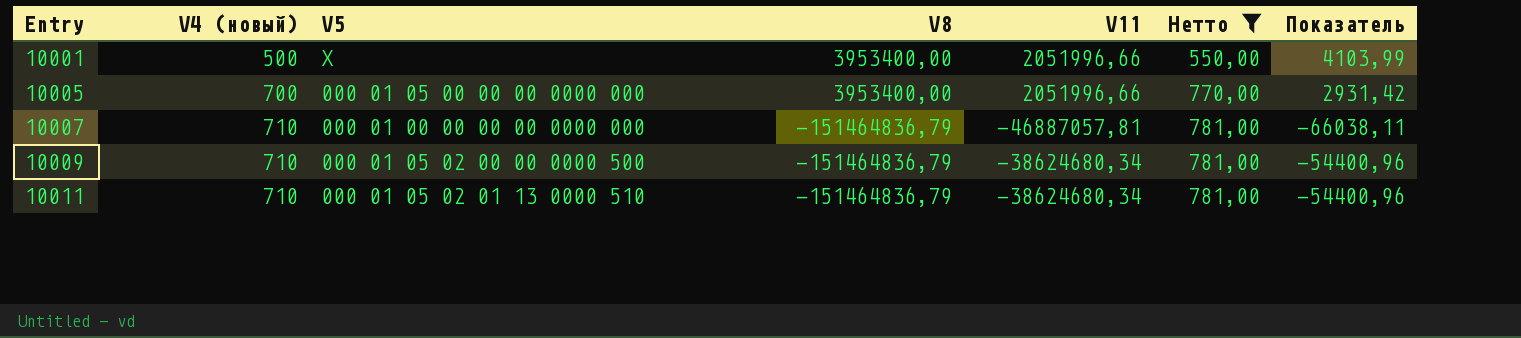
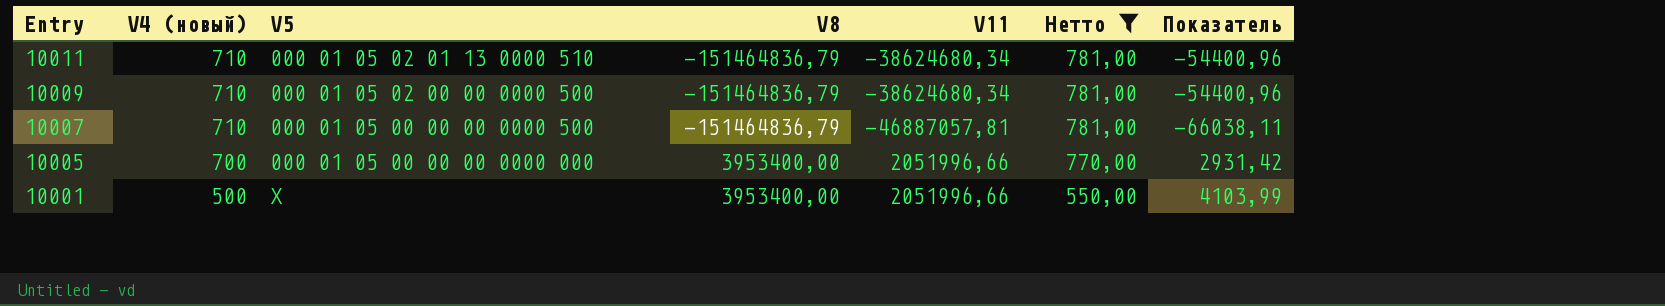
row order: Entry ascending -> Entry descending
10007 | V5: 000 01 00 00 00 00 0000 000 -> 000 01 05 00 00 00 0000 500

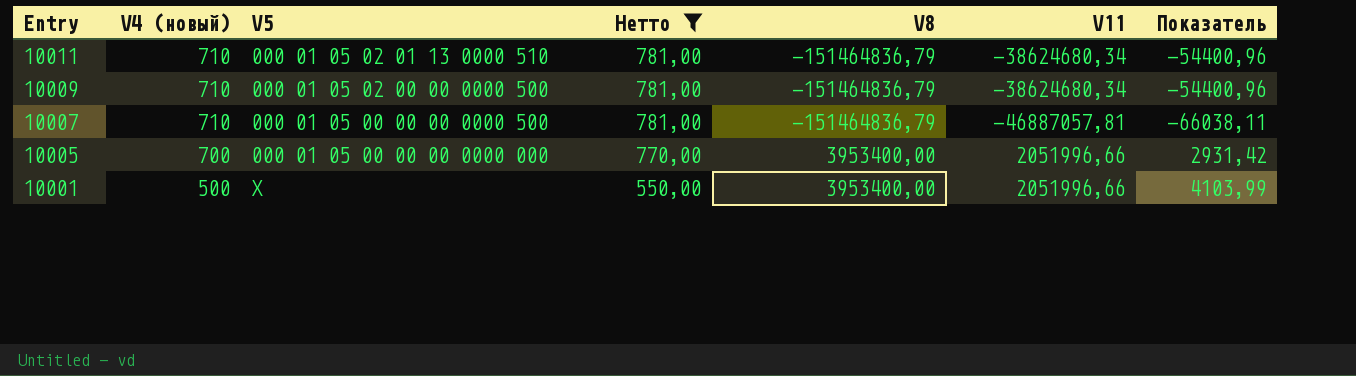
column Нетто | position: 6 -> 4

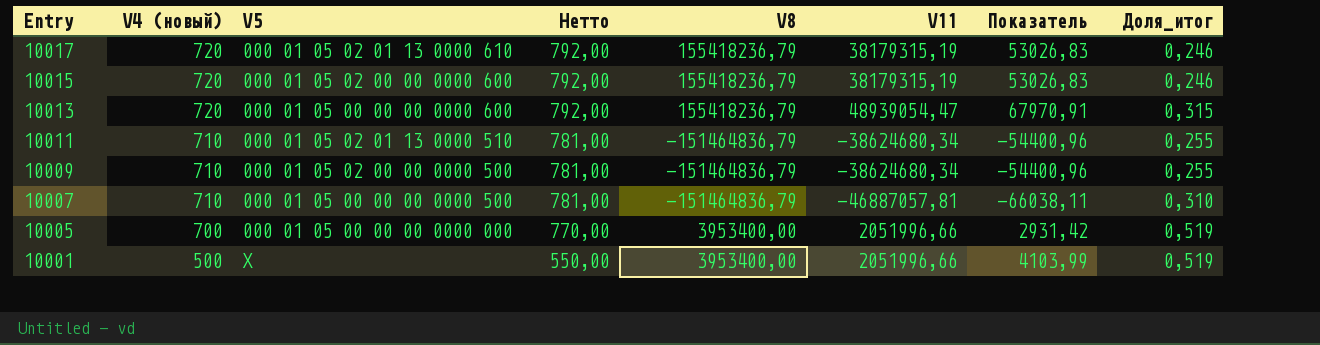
filter: Нетто != 792,00 -> none
column Доля_итог | formula: none -> [V11] / [V8]

